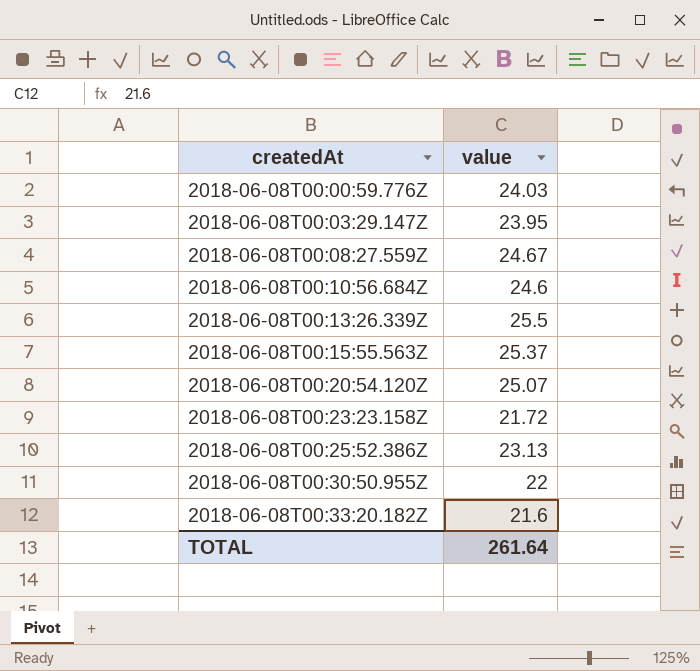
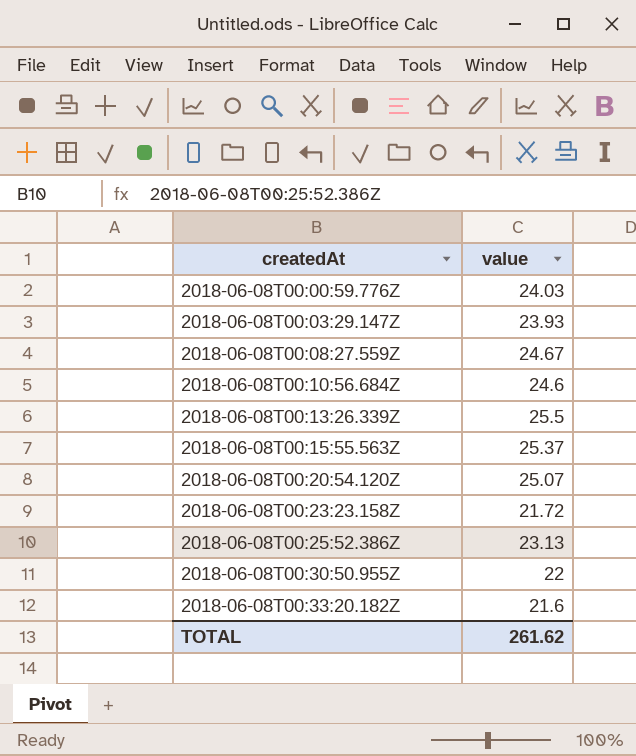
2018-06-08T00:03:29.147Z | value: 23.95 -> 23.93
TOTAL | value: 261.64 -> 261.62

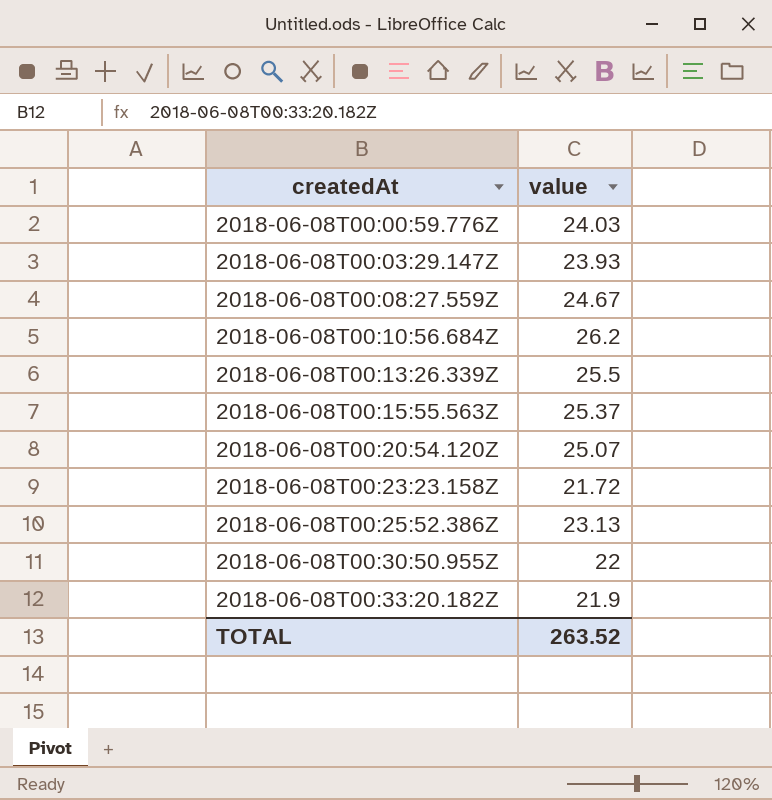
2018-06-08T00:10:56.684Z | value: 24.6 -> 26.2
2018-06-08T00:33:20.182Z | value: 21.6 -> 21.9
TOTAL | value: 261.62 -> 263.52

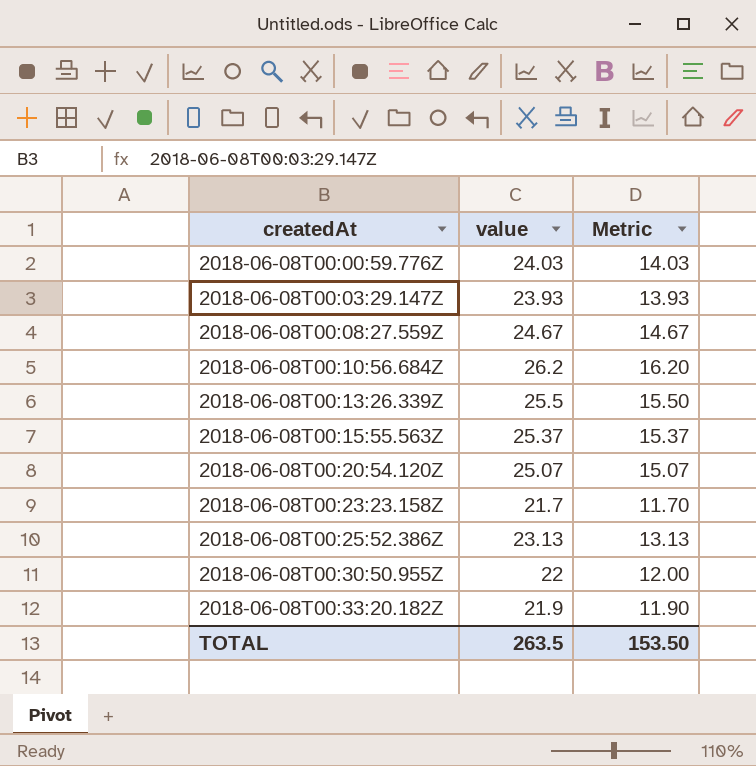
column Metric | formula: none -> [value] - 10
2018-06-08T00:23:23.158Z | value: 21.72 -> 21.7
TOTAL | value: 263.52 -> 263.5

